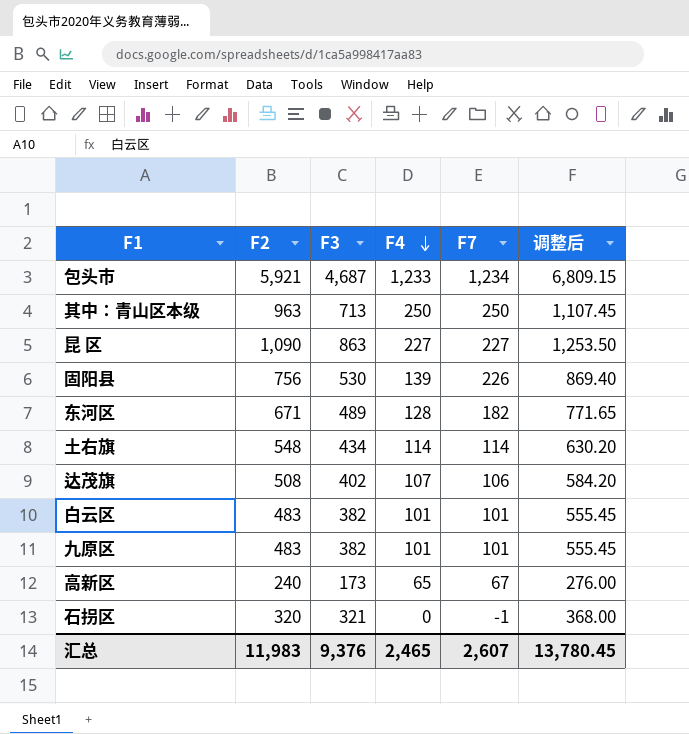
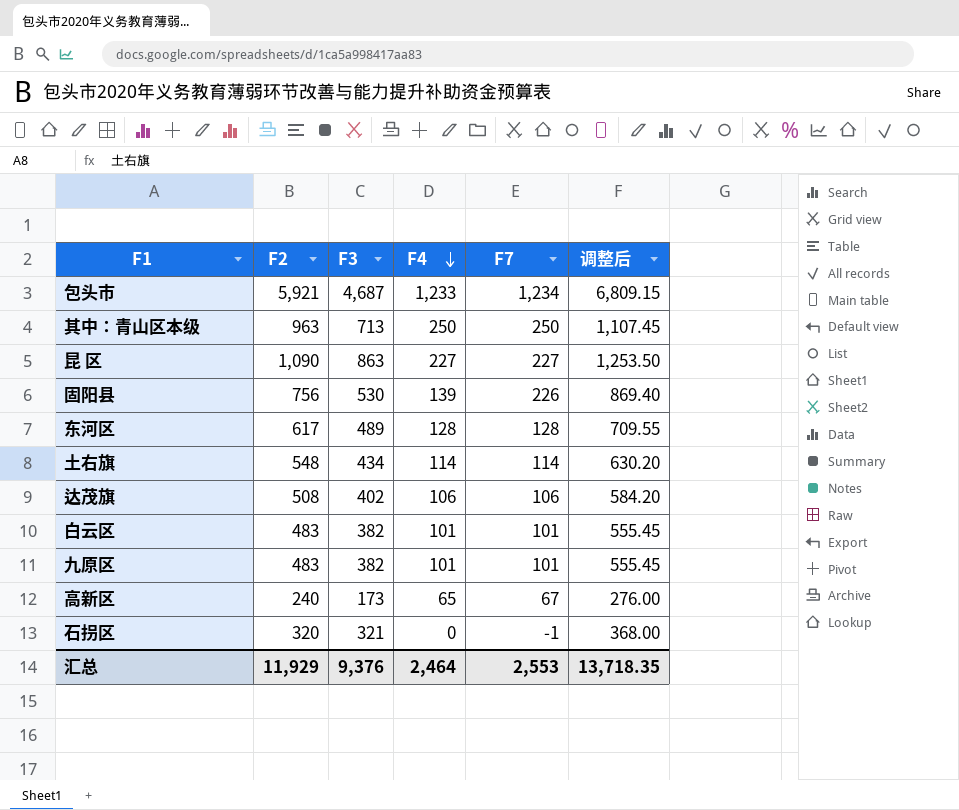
东河区 | F2: 671 -> 617
东河区 | F7: 182 -> 128
东河区 | 调整后: 771.65 -> 709.55
达茂旗 | F4: 107 -> 106
汇总 | F2: 11,983 -> 11,929
汇总 | F4: 2,465 -> 2,464
汇总 | F7: 2,607 -> 2,553
汇总 | 调整后: 13,780.45 -> 13,718.35

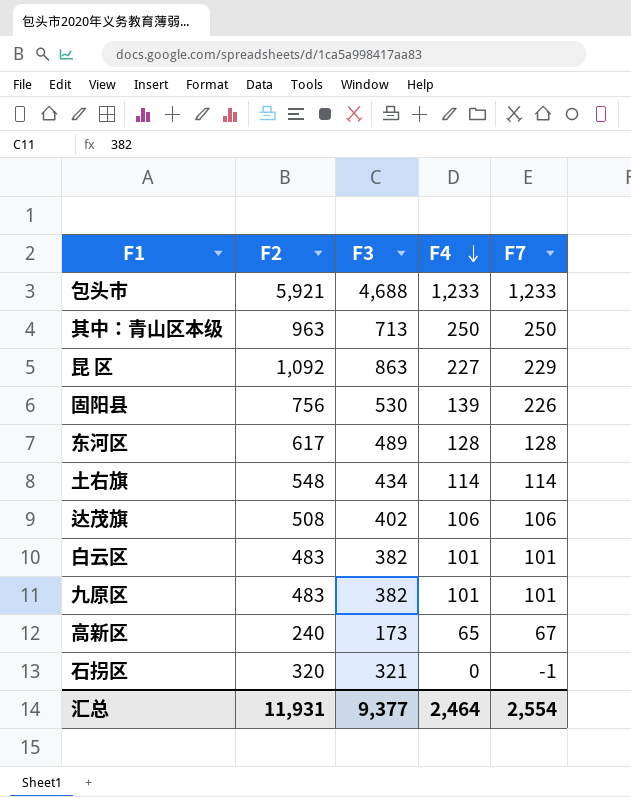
column 调整后 | formula: [F2] * 1.15 -> none
包头市 | F3: 4,687 -> 4,688
包头市 | F7: 1,234 -> 1,233
昆 区 | F2: 1,090 -> 1,092
昆 区 | F7: 227 -> 229
汇总 | F2: 11,929 -> 11,931
汇总 | F3: 9,376 -> 9,377
汇总 | F7: 2,553 -> 2,554

